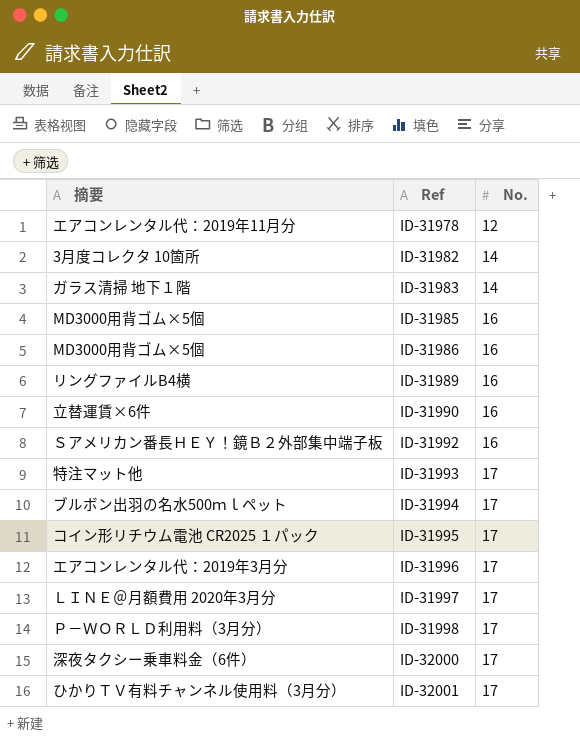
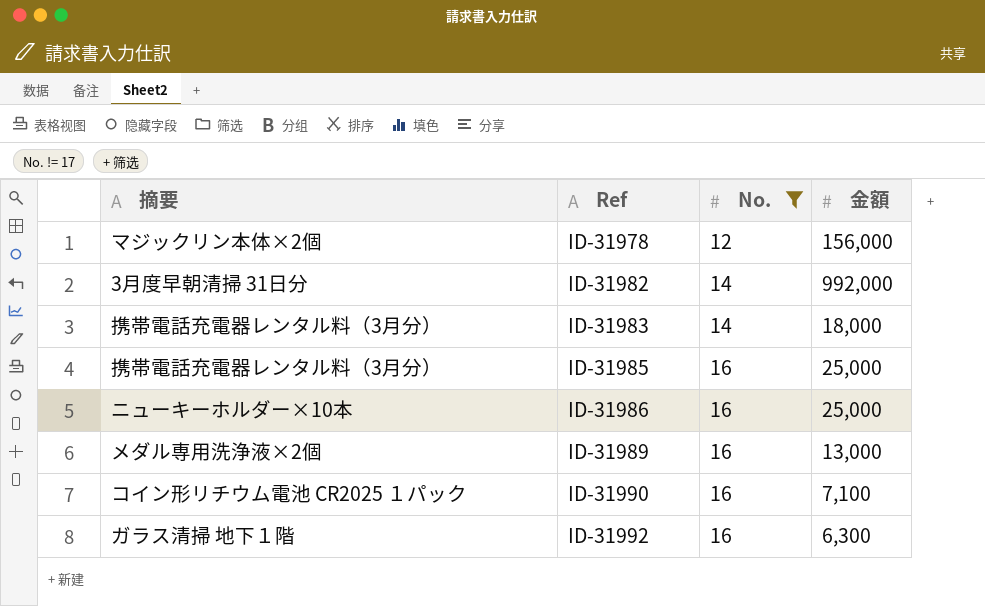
filter: none -> No. != 17
column 金額 | position: none -> 4
ID-31978 | 摘要: エアコンレンタル代：2019年11月分 -> マジックリン本体×2個
ID-31982 | 摘要: 3月度コレクタ 10箇所 -> 3月度早朝清掃 31日分
ID-31983 | 摘要: ガラス清掃 地下１階 -> 携帯電話充電器レンタル料（3月分）
ID-31985 | 摘要: MD3000用背ゴム×5個 -> 携帯電話充電器レンタル料（3月分）
ID-31986 | 摘要: MD3000用背ゴム×5個 -> ニューキーホルダー×10本
ID-31989 | 摘要: リングファイルB4横 -> メダル専用洗浄液×2個
ID-31990 | 摘要: 立替運賃×6件 -> コイン形リチウム電池 CR2025 １パック
ID-31992 | 摘要: Ｓアメリカン番長ＨＥＹ！鏡Ｂ２外部集中端子板 -> ガラス清掃 地下１階

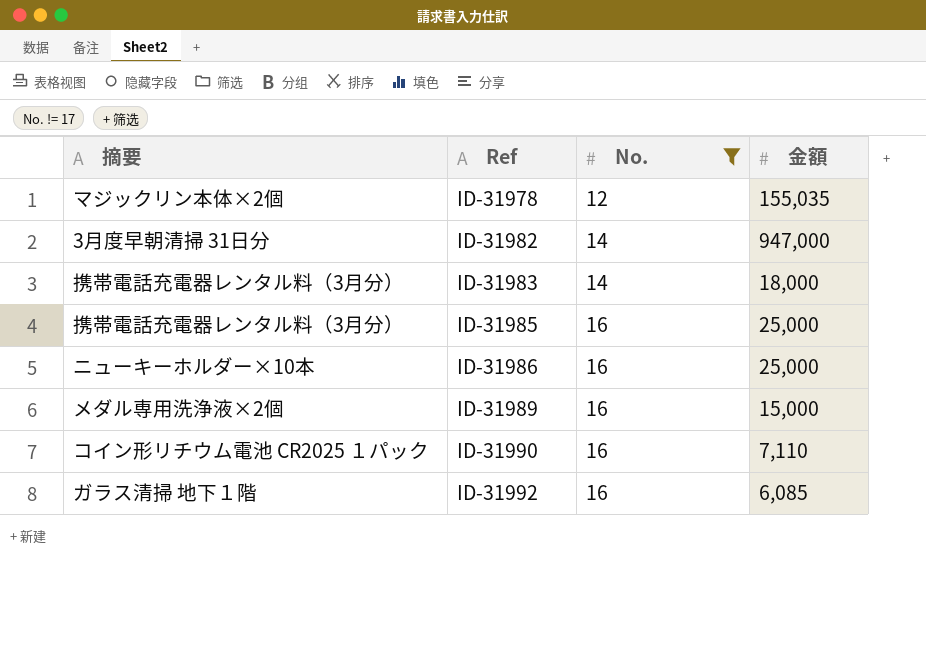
ID-31978 | 金額: 156,000 -> 155,035
ID-31982 | 金額: 992,000 -> 947,000
ID-31989 | 金額: 13,000 -> 15,000
ID-31990 | 金額: 7,100 -> 7,110
ID-31992 | 金額: 6,300 -> 6,085

